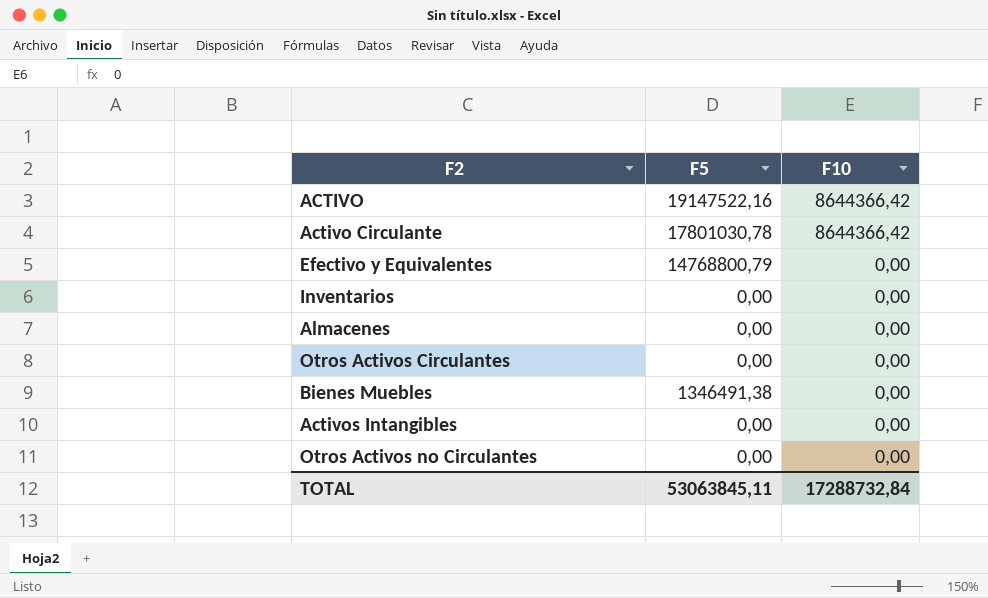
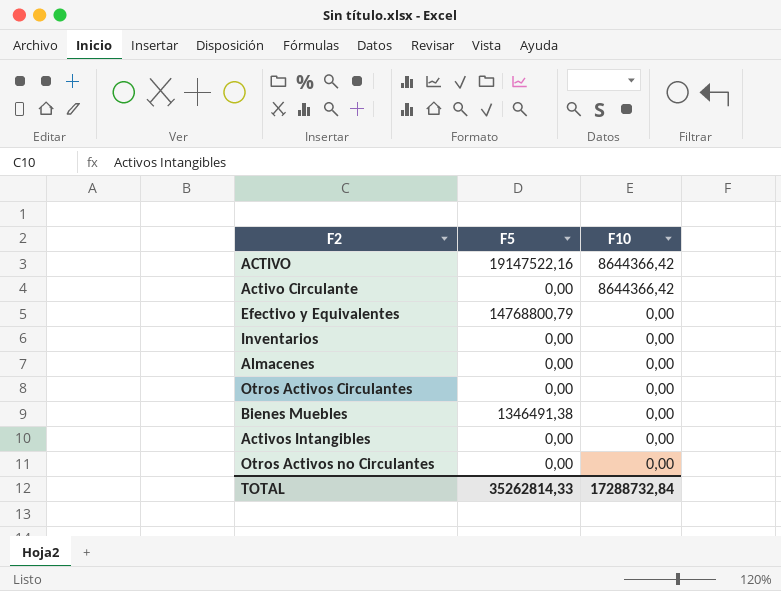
Activo Circulante | F5: 17801030,78 -> 0,00
TOTAL | F5: 53063845,11 -> 35262814,33

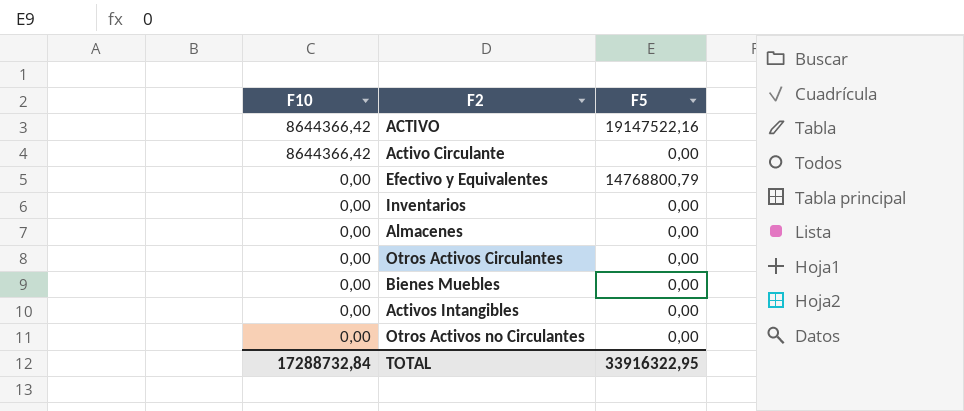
column F10 | position: 3 -> 1
Bienes Muebles | F5: 1346491,38 -> 0,00
TOTAL | F5: 35262814,33 -> 33916322,95

